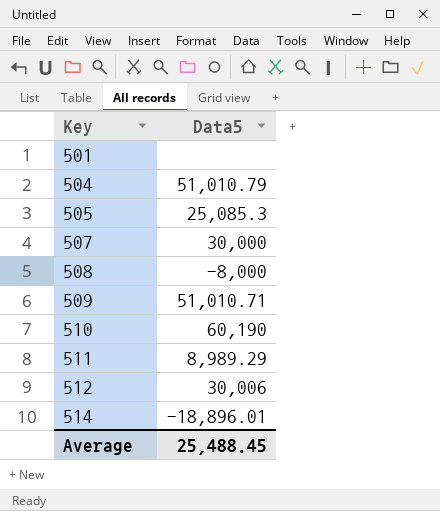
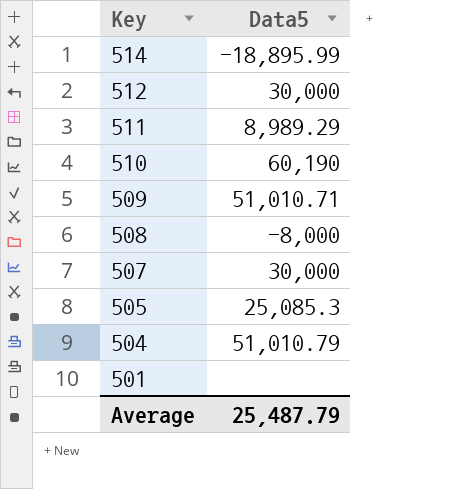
row order: Key ascending -> Key descending
514 | Data5: -18,896.01 -> -18,895.99
512 | Data5: 30,006 -> 30,000
Average | Data5: 25,488.45 -> 25,487.79

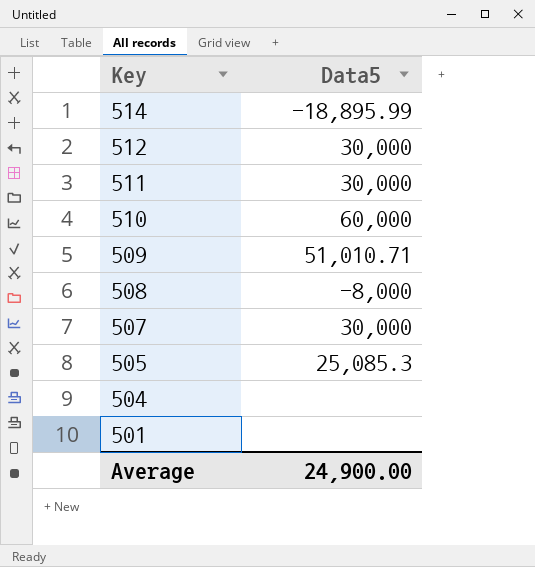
511 | Data5: 8,989.29 -> 30,000
510 | Data5: 60,190 -> 60,000
504 | Data5: 51,010.79 -> none
Average | Data5: 25,487.79 -> 24,900.00

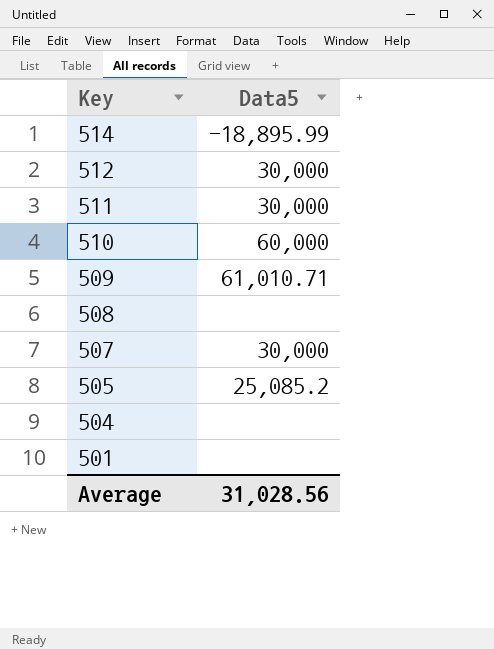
509 | Data5: 51,010.71 -> 61,010.71
508 | Data5: -8,000 -> none
505 | Data5: 25,085.3 -> 25,085.2
Average | Data5: 24,900.00 -> 31,028.56

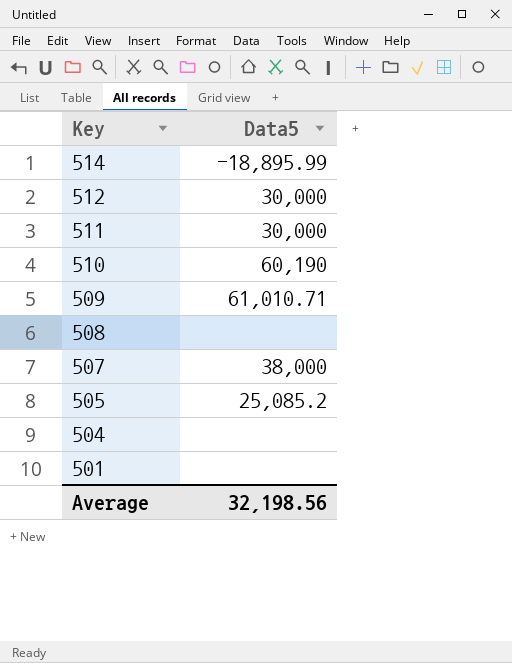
510 | Data5: 60,000 -> 60,190
507 | Data5: 30,000 -> 38,000
Average | Data5: 31,028.56 -> 32,198.56

